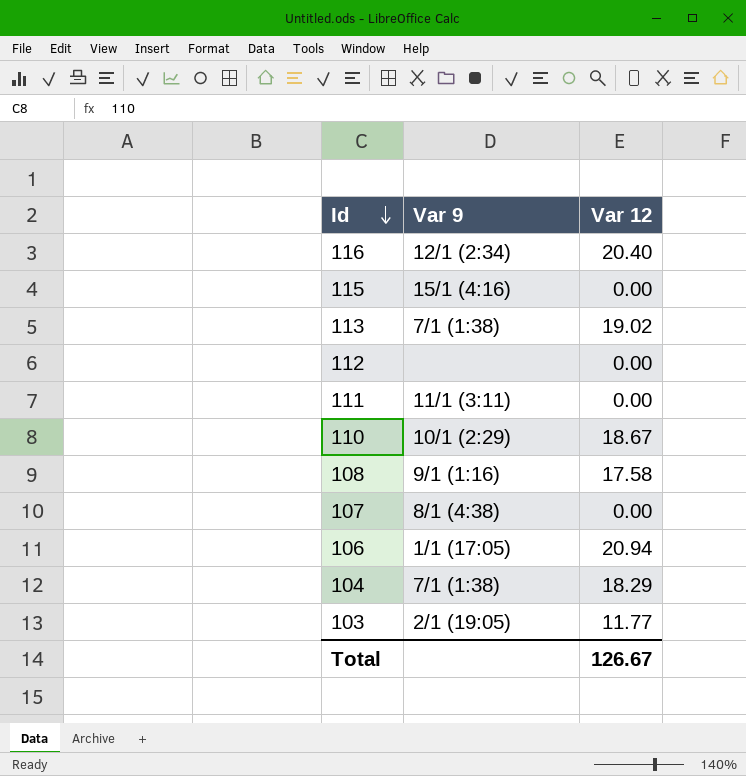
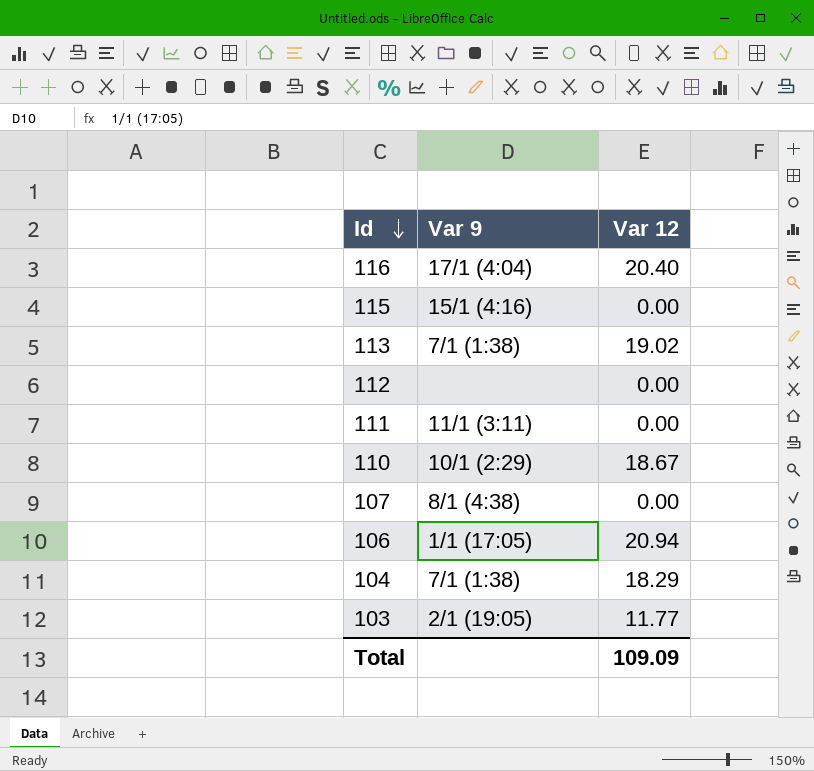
row 108: 9/1 (1:16) | 17.58 -> none
116 | Var 9: 12/1 (2:34) -> 17/1 (4:04)
Total | Var 12: 126.67 -> 109.09

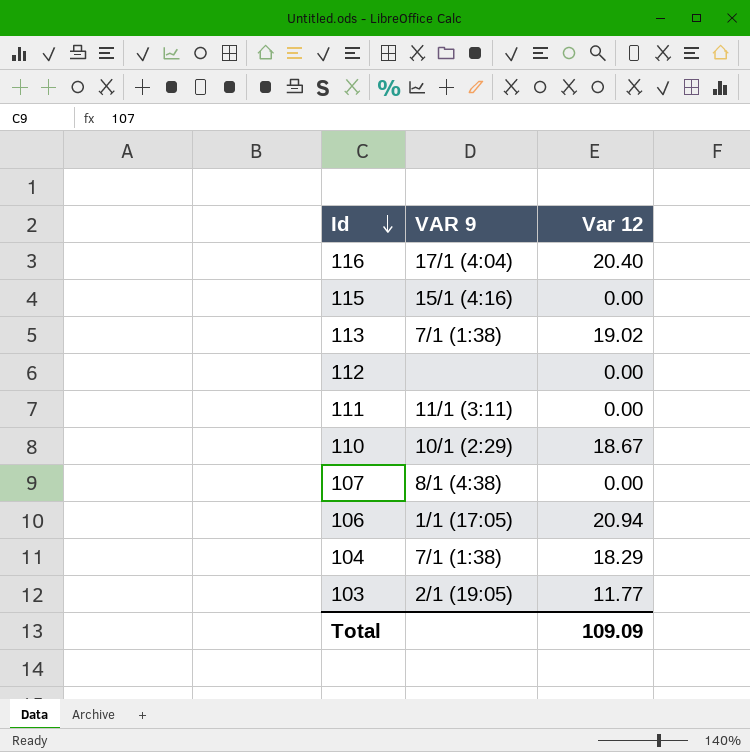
column name: Var 9 -> VAR 9

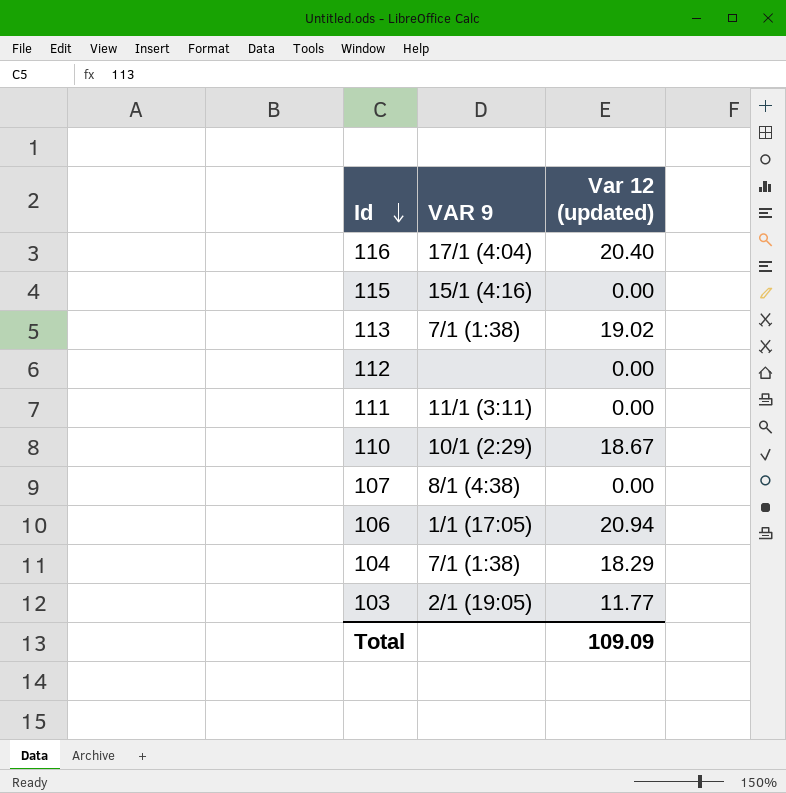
column name: Var 12 -> Var 12 (updated)

